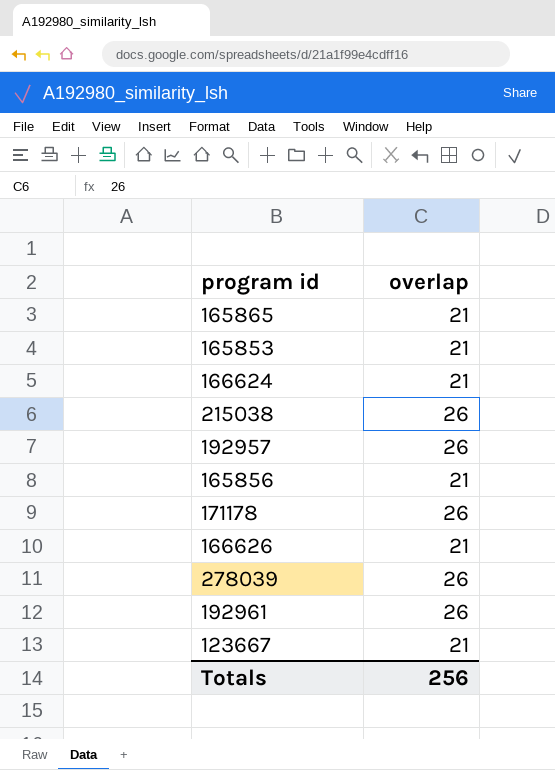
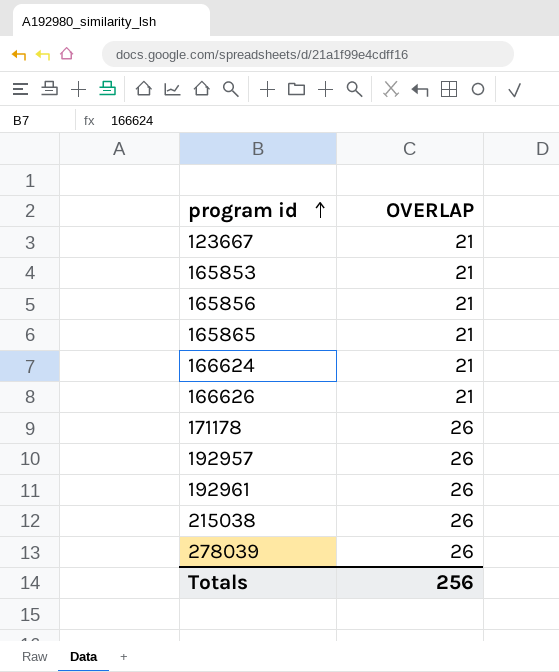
row order: none -> program id ascending
column name: overlap -> OVERLAP

